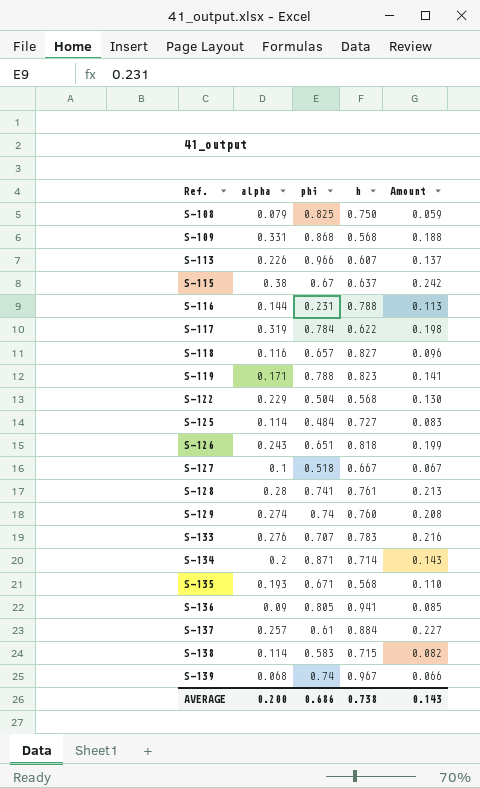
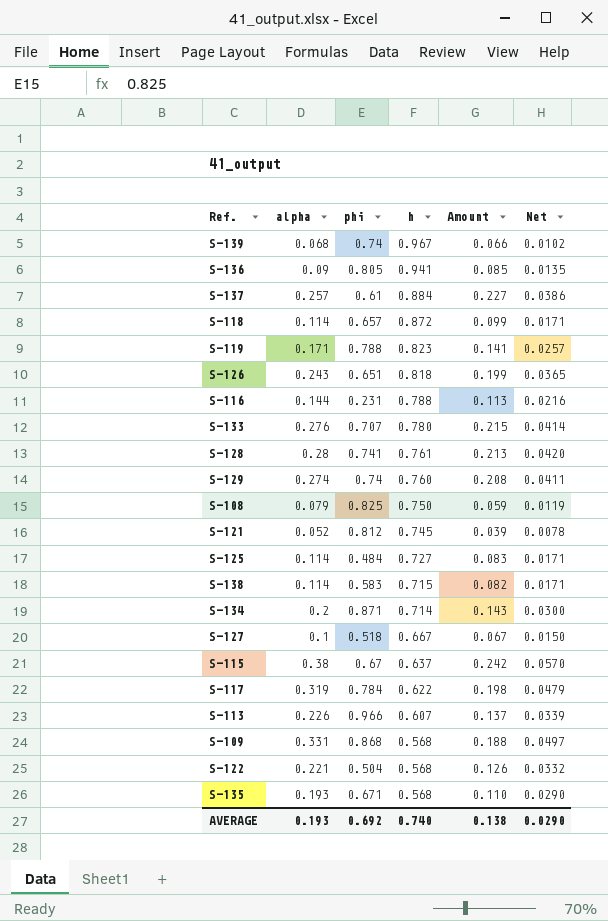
row order: Ref. ascending -> h descending
column Net | formula: none -> [alpha] * 0.15
S-118 | alpha: 0.116 -> 0.114
S-118 | h: 0.827 -> 0.872
S-118 | Amount: 0.096 -> 0.099
S-133 | h: 0.783 -> 0.780
S-133 | Amount: 0.216 -> 0.215
row S-121: none -> 0.052 | 0.812 | 0.745 | 0.039 | 0.0078
S-122 | alpha: 0.229 -> 0.221
S-122 | Amount: 0.130 -> 0.126
AVERAGE | alpha: 0.200 -> 0.193
AVERAGE | phi: 0.686 -> 0.692
AVERAGE | h: 0.738 -> 0.740
AVERAGE | Amount: 0.143 -> 0.138

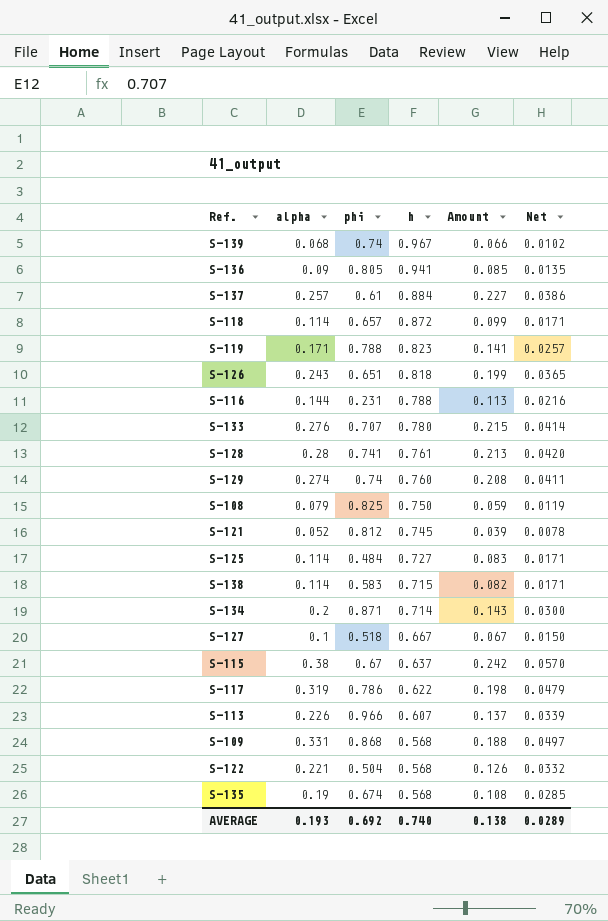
S-117 | phi: 0.784 -> 0.786
S-135 | alpha: 0.193 -> 0.19
S-135 | phi: 0.671 -> 0.674
S-135 | Amount: 0.110 -> 0.108
S-135 | Net: 0.0290 -> 0.0285
AVERAGE | Net: 0.0290 -> 0.0289

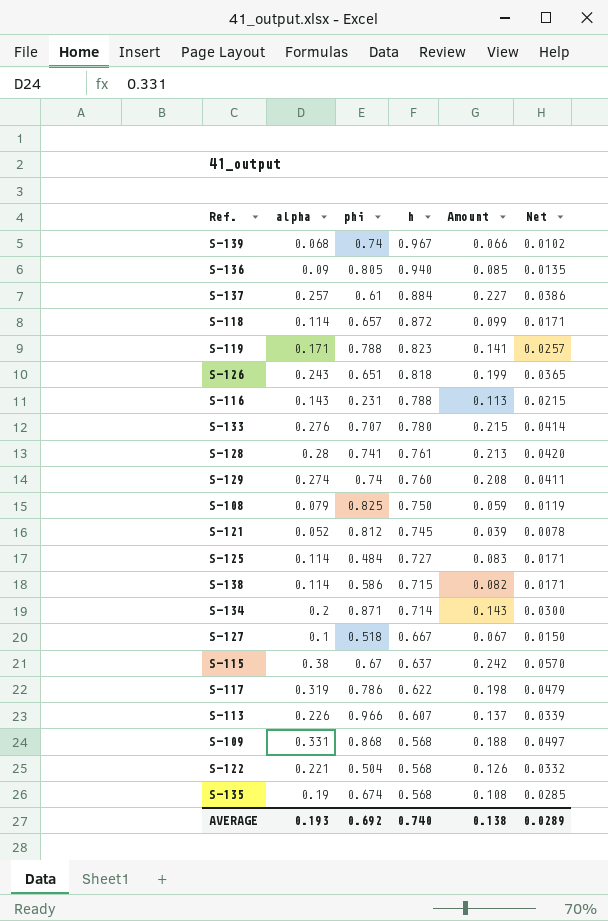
S-136 | h: 0.941 -> 0.940
S-116 | alpha: 0.144 -> 0.143
S-116 | Net: 0.0216 -> 0.0215
S-138 | phi: 0.583 -> 0.586

